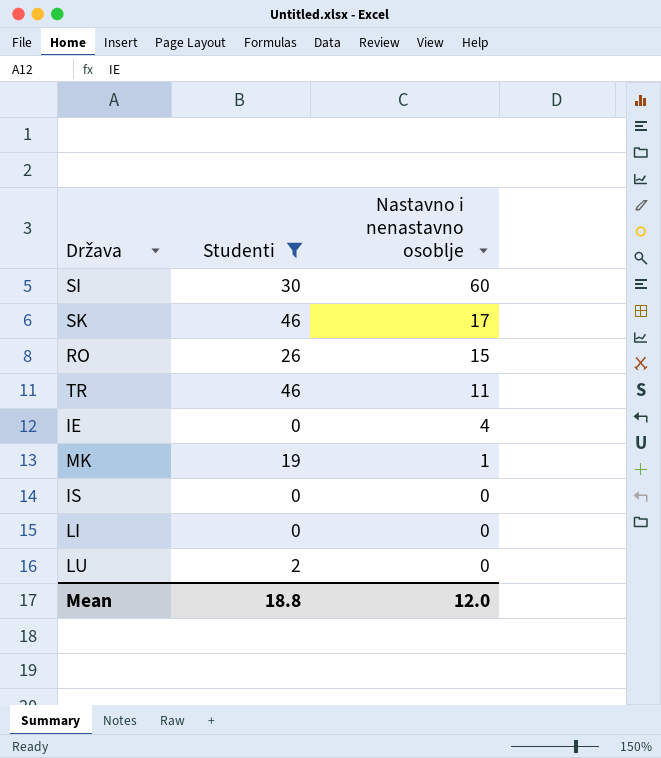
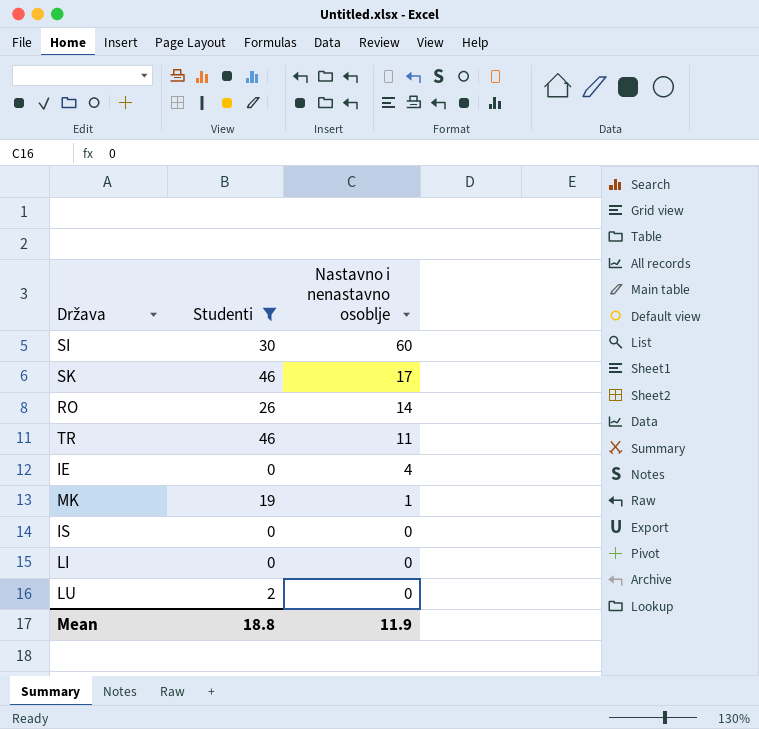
RO | Nastavno i nenastavno osoblje: 15 -> 14
Mean | Nastavno i nenastavno osoblje: 12.0 -> 11.9

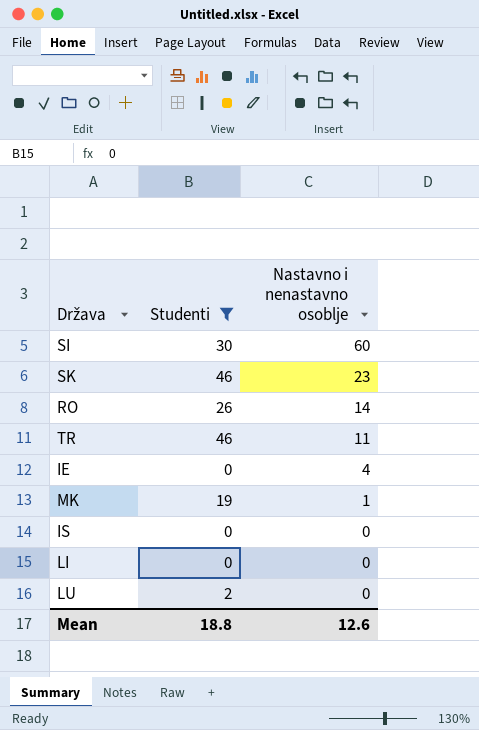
SK | Nastavno i nenastavno osoblje: 17 -> 23
Mean | Nastavno i nenastavno osoblje: 11.9 -> 12.6

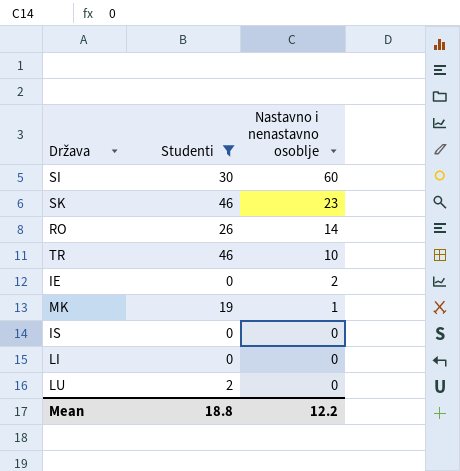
TR | Nastavno i nenastavno osoblje: 11 -> 10
IE | Nastavno i nenastavno osoblje: 4 -> 2
Mean | Nastavno i nenastavno osoblje: 12.6 -> 12.2

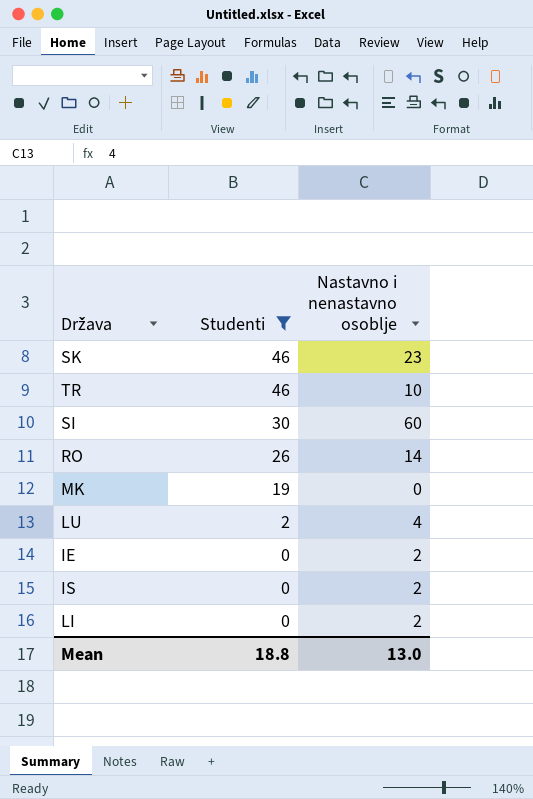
row order: Nastavno i nenastavno osoblje descending -> Studenti descending
MK | Nastavno i nenastavno osoblje: 1 -> 0
LU | Nastavno i nenastavno osoblje: 0 -> 4
IS | Nastavno i nenastavno osoblje: 0 -> 2
LI | Nastavno i nenastavno osoblje: 0 -> 2
Mean | Nastavno i nenastavno osoblje: 12.2 -> 13.0

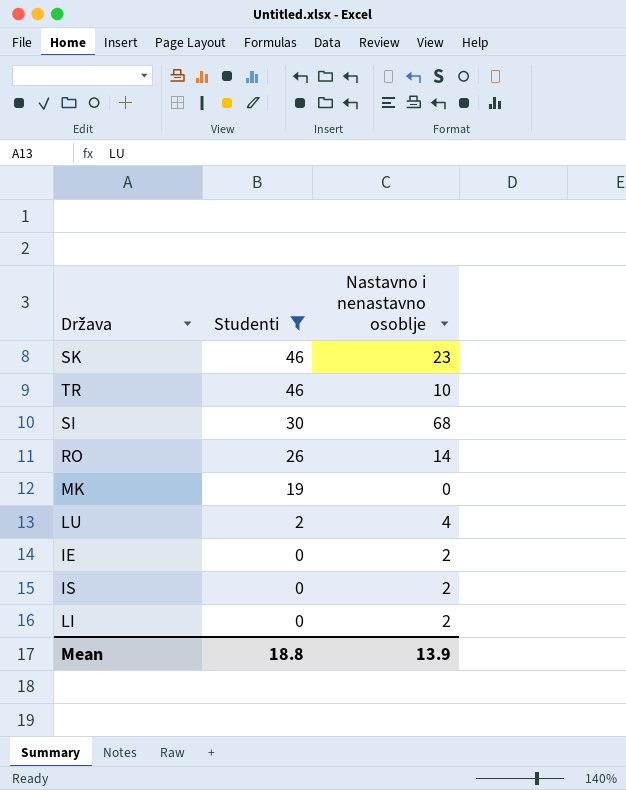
SI | Nastavno i nenastavno osoblje: 60 -> 68
Mean | Nastavno i nenastavno osoblje: 13.0 -> 13.9

